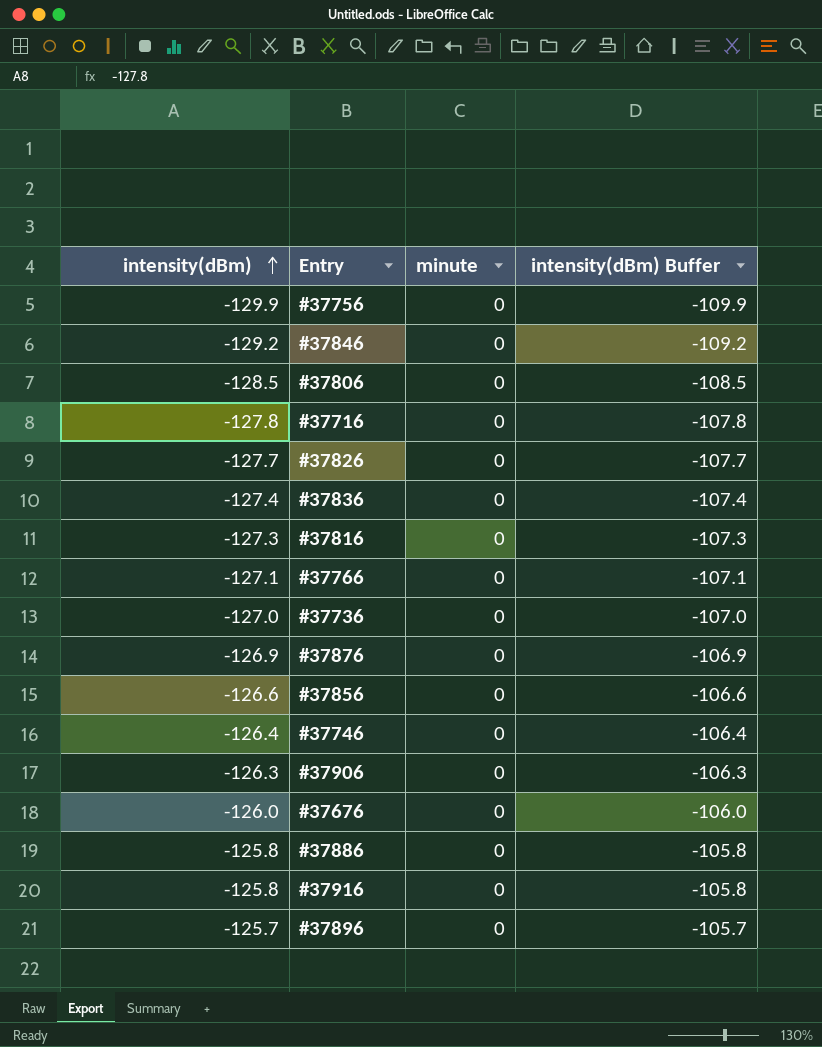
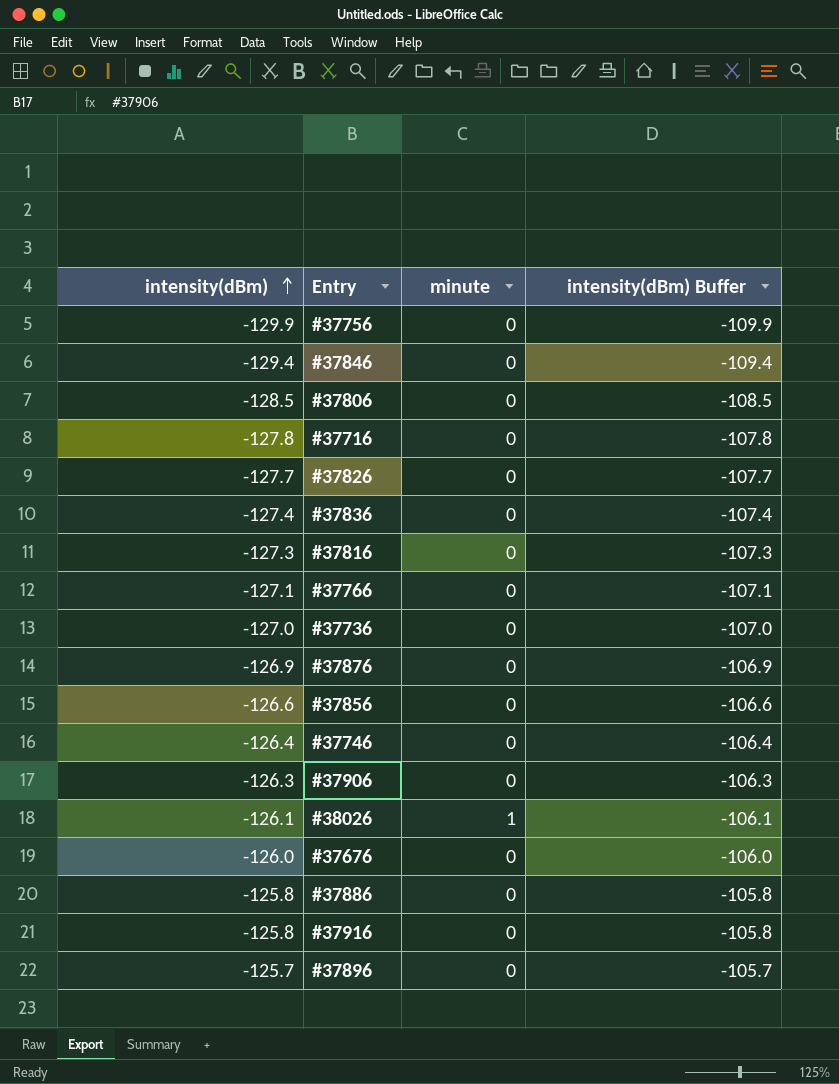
#37846 | intensity(dBm): -129.2 -> -129.4
#37846 | intensity(dBm) Buffer: -109.2 -> -109.4
row #38026: none -> -126.1 | 1 | -106.1

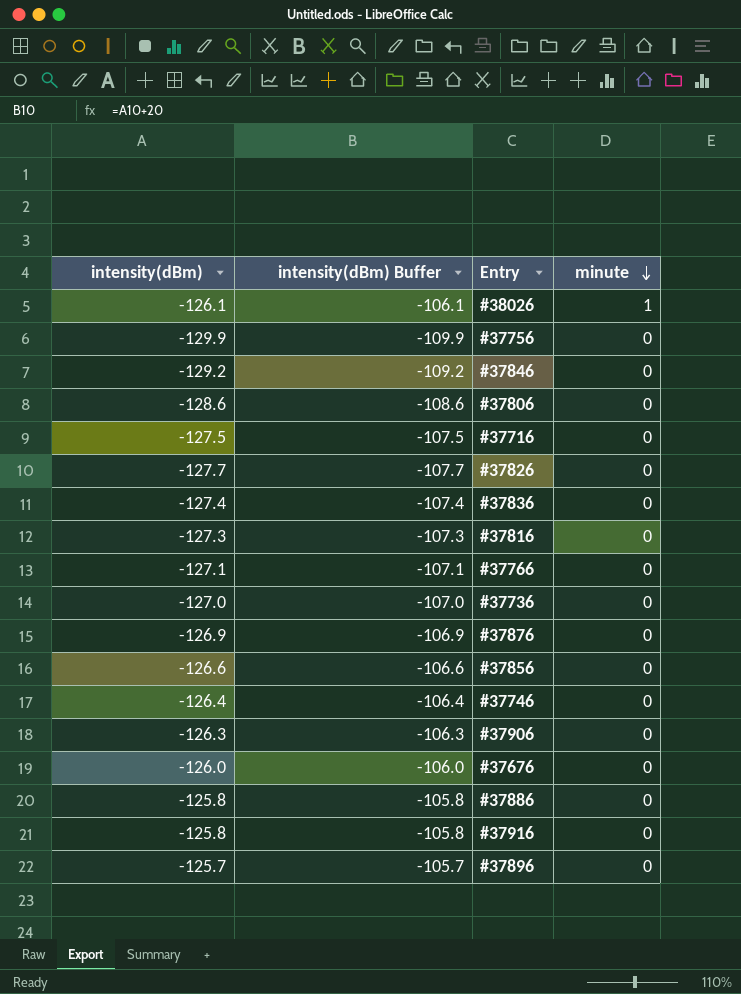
row order: intensity(dBm) ascending -> minute descending
column intensity(dBm) Buffer | position: 4 -> 2
#37846 | intensity(dBm): -129.4 -> -129.2
#37846 | intensity(dBm) Buffer: -109.4 -> -109.2
#37806 | intensity(dBm): -128.5 -> -128.6
#37806 | intensity(dBm) Buffer: -108.5 -> -108.6
#37716 | intensity(dBm): -127.8 -> -127.5
#37716 | intensity(dBm) Buffer: -107.8 -> -107.5

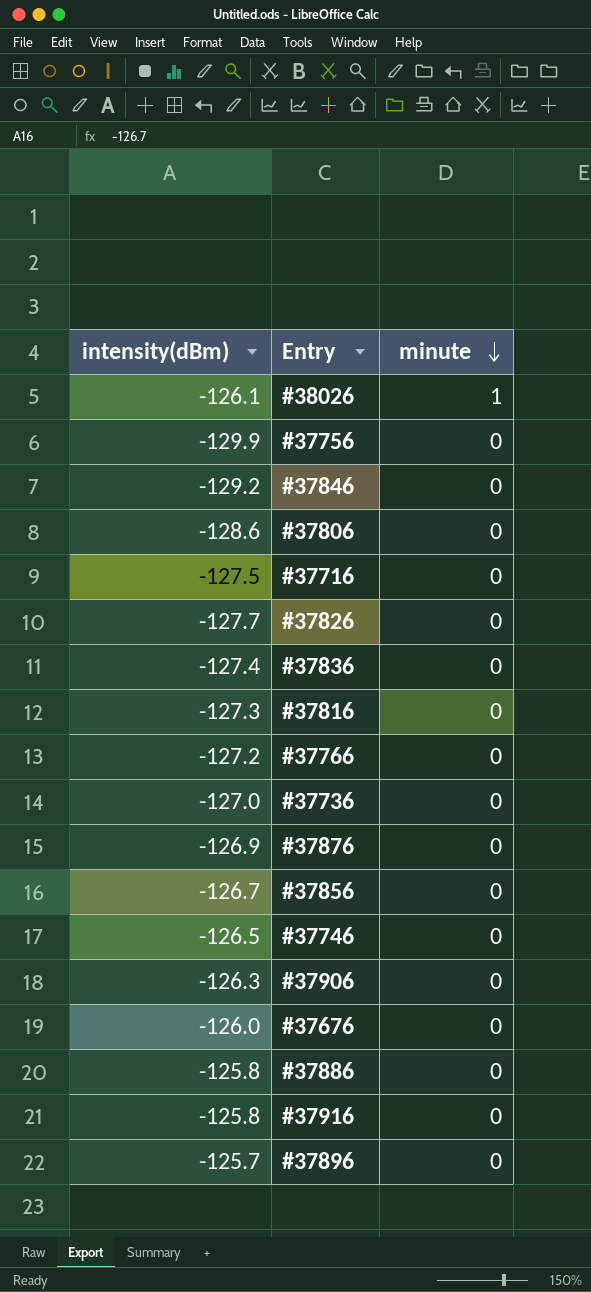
column intensity(dBm) Buffer | formula: [intensity(dBm)] + 20 -> none
#37766 | intensity(dBm): -127.1 -> -127.2
#37856 | intensity(dBm): -126.6 -> -126.7
#37746 | intensity(dBm): -126.4 -> -126.5

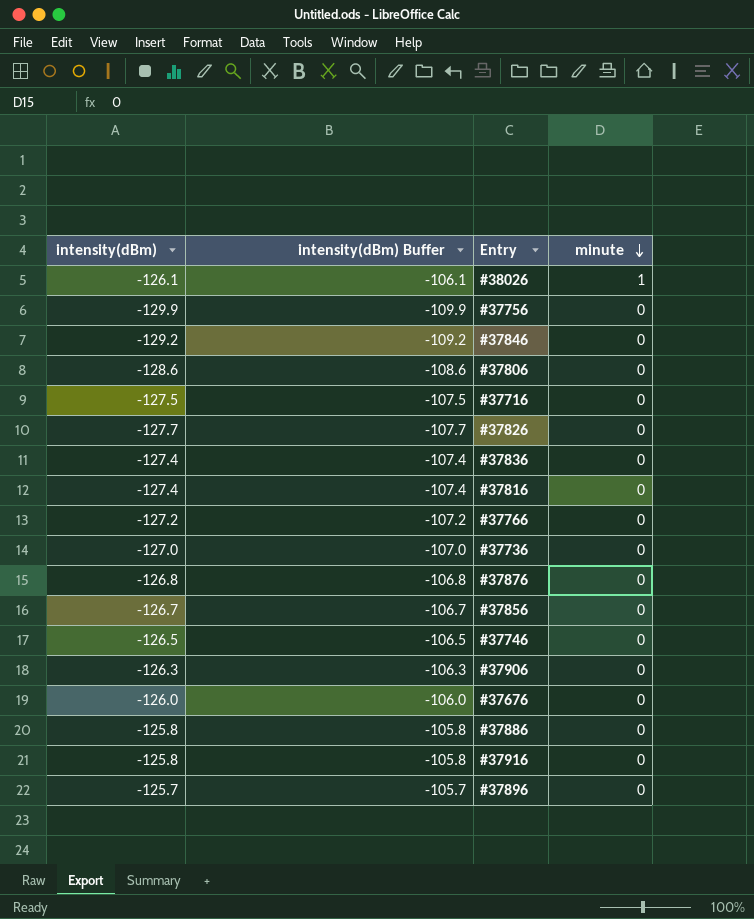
column intensity(dBm) Buffer | formula: none -> [intensity(dBm)] + 20
#37816 | intensity(dBm): -127.3 -> -127.4
#37876 | intensity(dBm): -126.9 -> -126.8

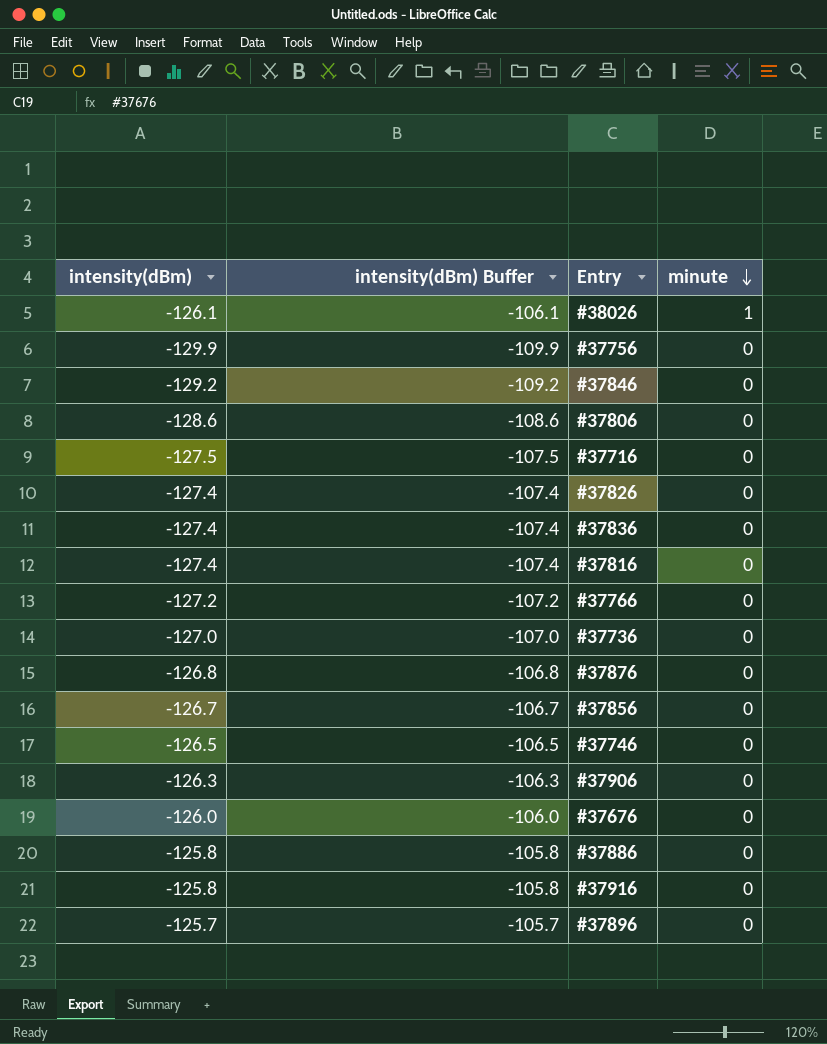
#37826 | intensity(dBm): -127.7 -> -127.4
#37826 | intensity(dBm) Buffer: -107.7 -> -107.4

